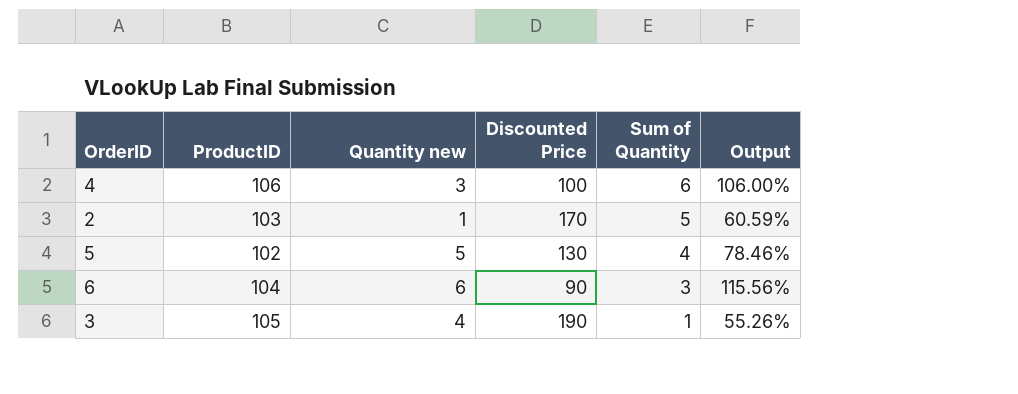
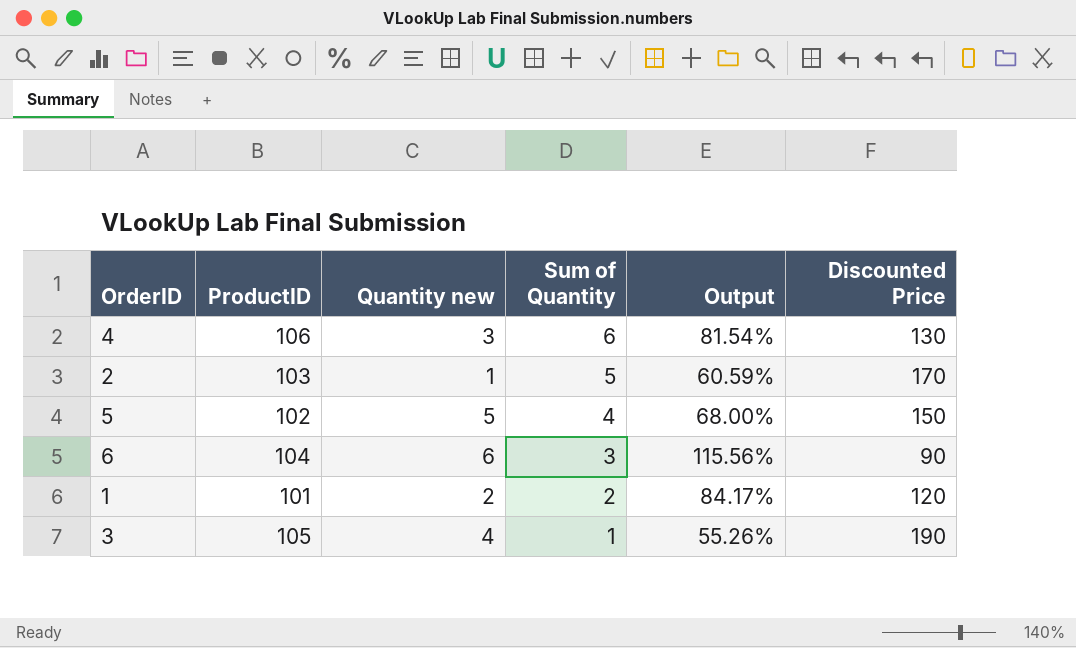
column Discounted Price | position: 4 -> 6
4 | Output: 106.00% -> 81.54%
4 | Discounted Price: 100 -> 130
5 | Output: 78.46% -> 68.00%
5 | Discounted Price: 130 -> 150
row 1: none -> 101 | 2 | 2 | 84.17% | 120

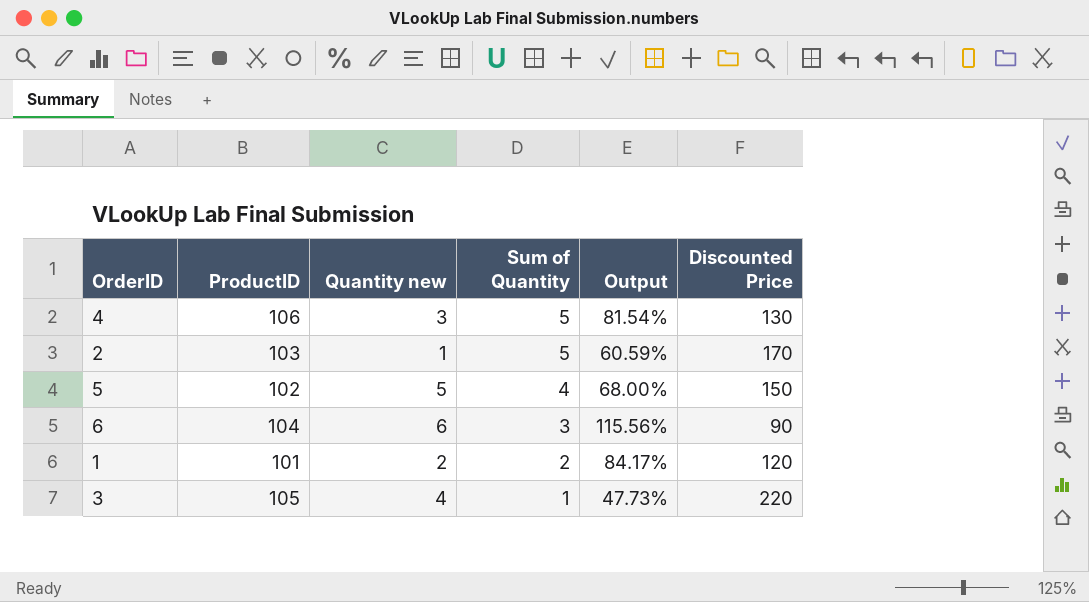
4 | Sum of Quantity: 6 -> 5
3 | Output: 55.26% -> 47.73%
3 | Discounted Price: 190 -> 220

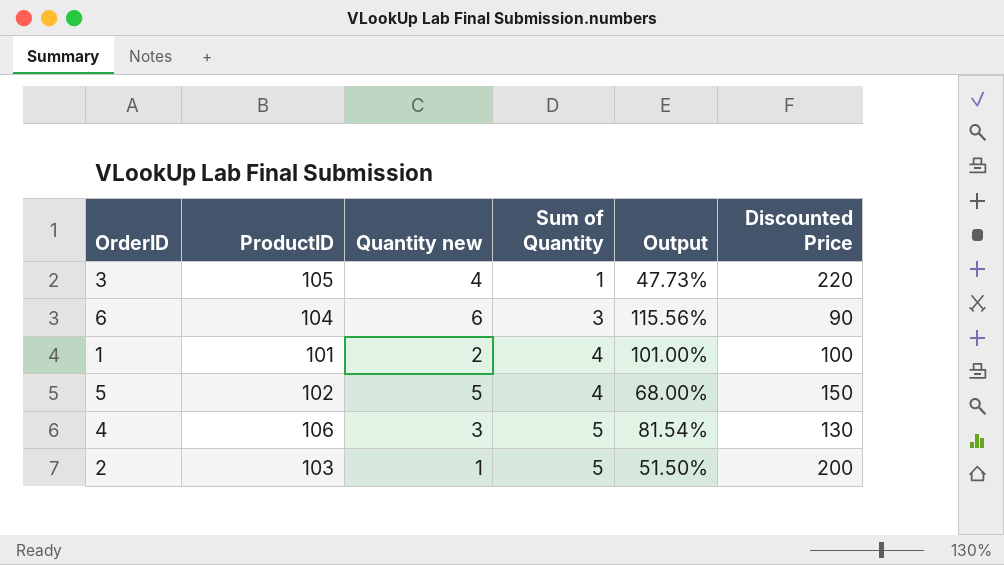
row order: Sum of Quantity descending -> Sum of Quantity ascending
1 | Sum of Quantity: 2 -> 4
1 | Output: 84.17% -> 101.00%
1 | Discounted Price: 120 -> 100
2 | Output: 60.59% -> 51.50%
2 | Discounted Price: 170 -> 200

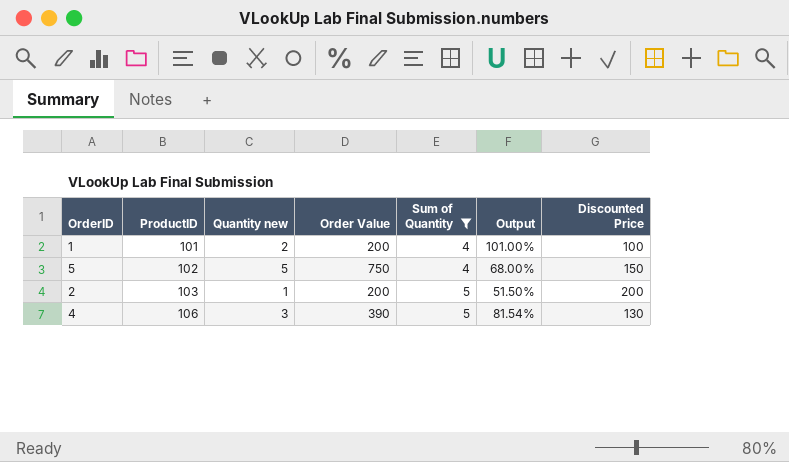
filter: none -> Sum of Quantity >= 4
row order: Sum of Quantity ascending -> ProductID ascending
column Order Value | formula: none -> [Quantity new] * [Discounted Price]

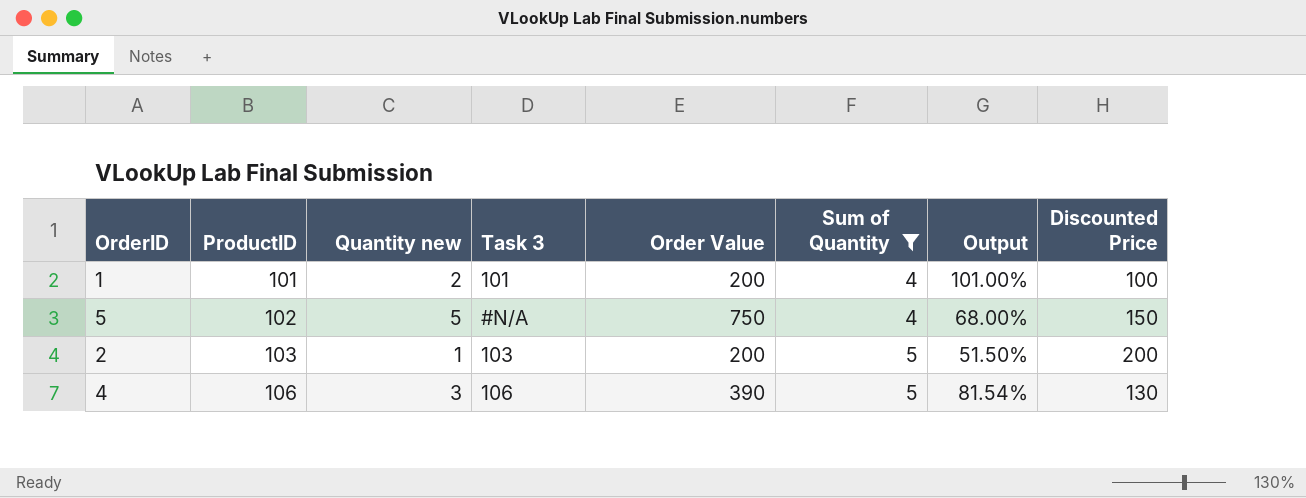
column Task 3 | position: none -> 4

